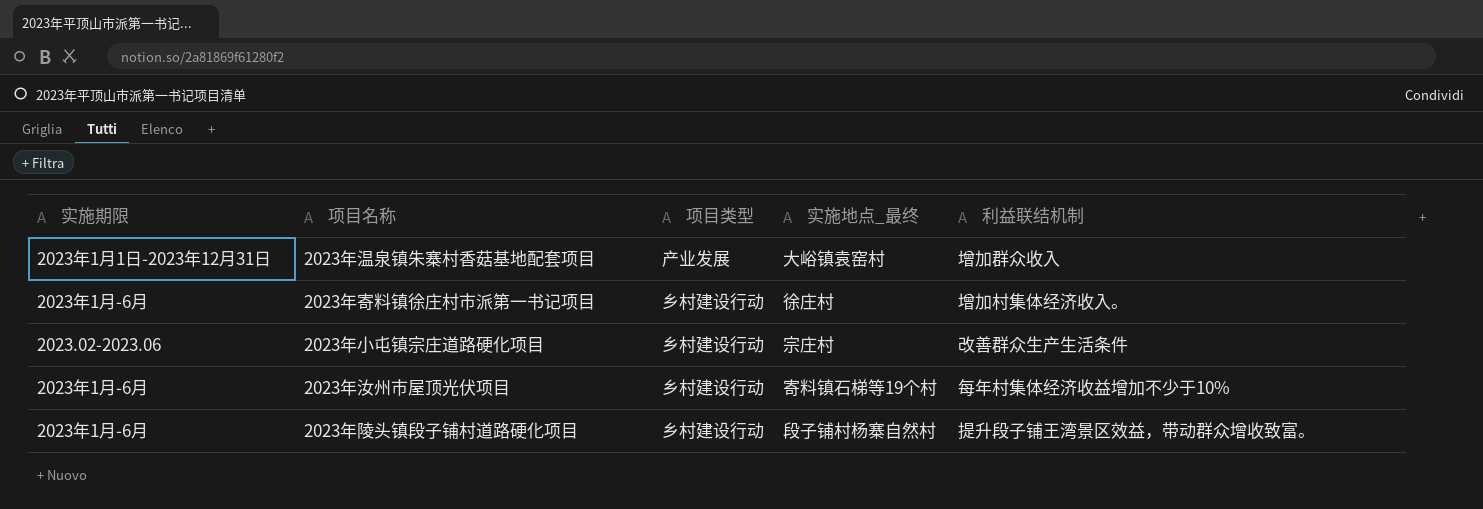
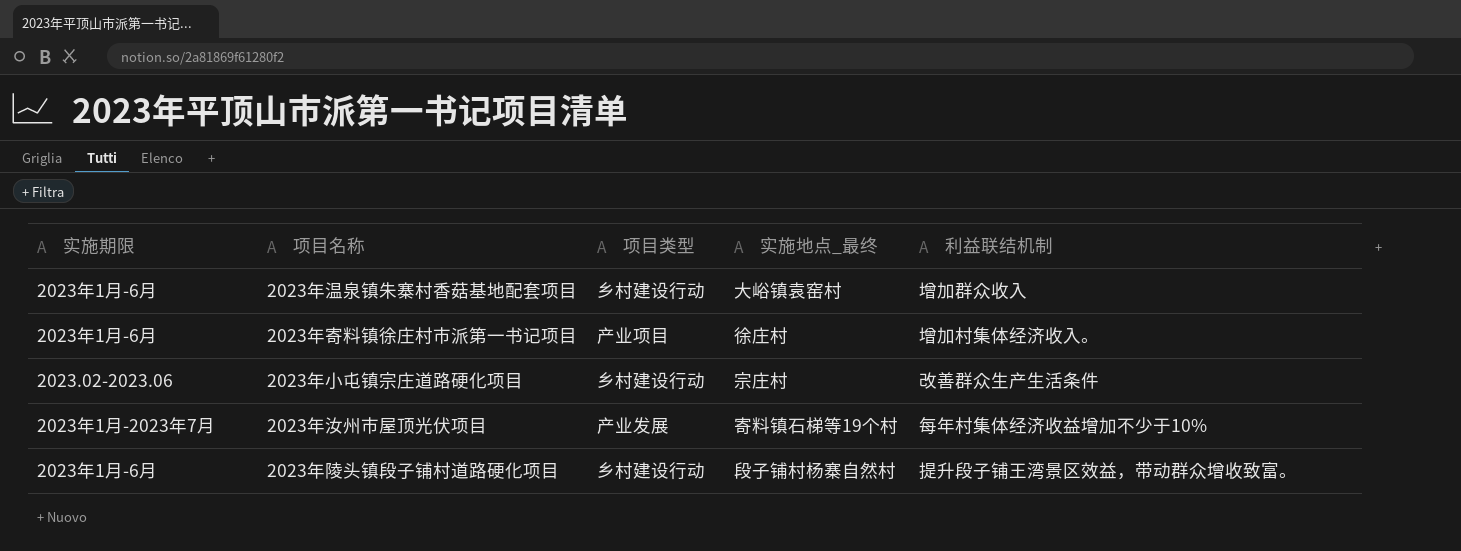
2023年温泉镇朱寨村香菇基地配套项目 | 实施期限: 2023年1月1日-2023年12月31日 -> 2023年1月-6月
2023年温泉镇朱寨村香菇基地配套项目 | 项目类型: 产业发展 -> 乡村建设行动
2023年寄料镇徐庄村市派第一书记项目 | 项目类型: 乡村建设行动 -> 产业项目
2023年汝州市屋顶光伏项目 | 实施期限: 2023年1月-6月 -> 2023年1月-2023年7月
2023年汝州市屋顶光伏项目 | 项目类型: 乡村建设行动 -> 产业发展

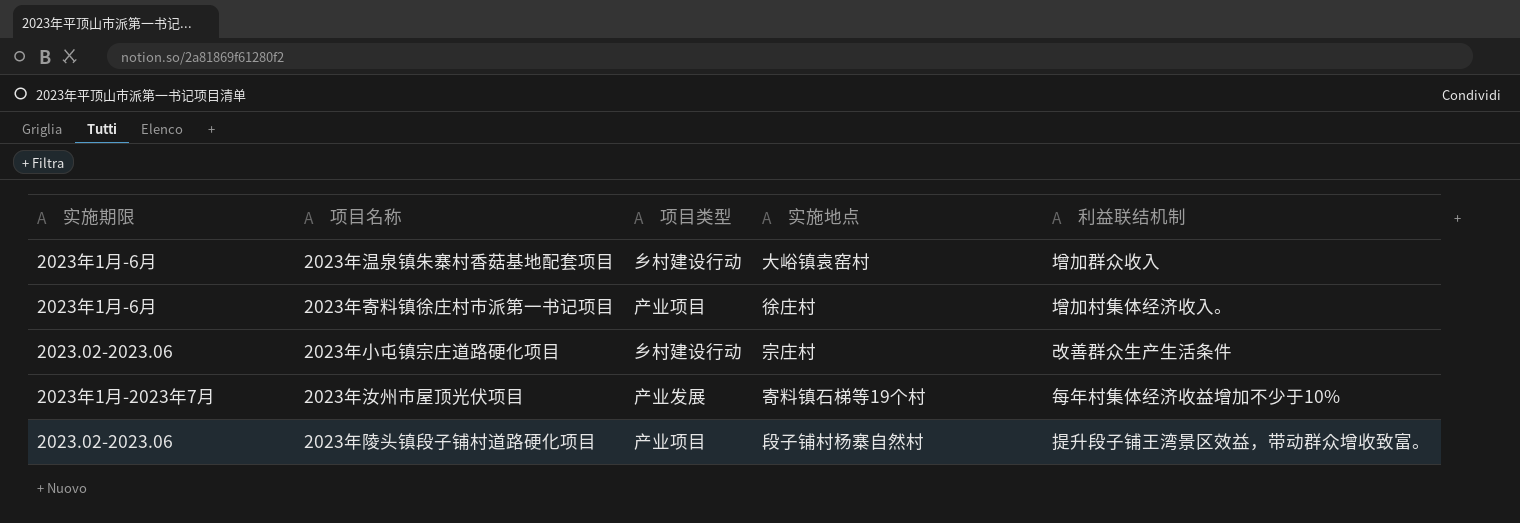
column name: 实施地点_最终 -> 实施地点
2023年陵头镇段子铺村道路硬化项目 | 实施期限: 2023年1月-6月 -> 2023.02-2023.06
2023年陵头镇段子铺村道路硬化项目 | 项目类型: 乡村建设行动 -> 产业项目

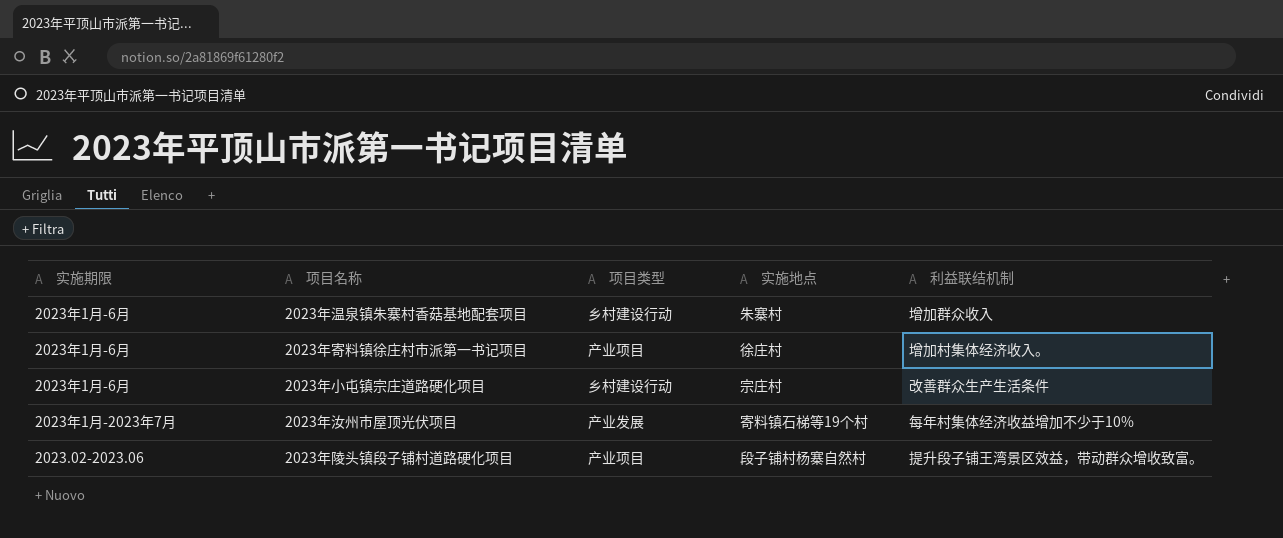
2023年温泉镇朱寨村香菇基地配套项目 | 实施地点: 大峪镇袁窑村 -> 朱寨村
2023年小屯镇宗庄道路硬化项目 | 实施期限: 2023.02-2023.06 -> 2023年1月-6月

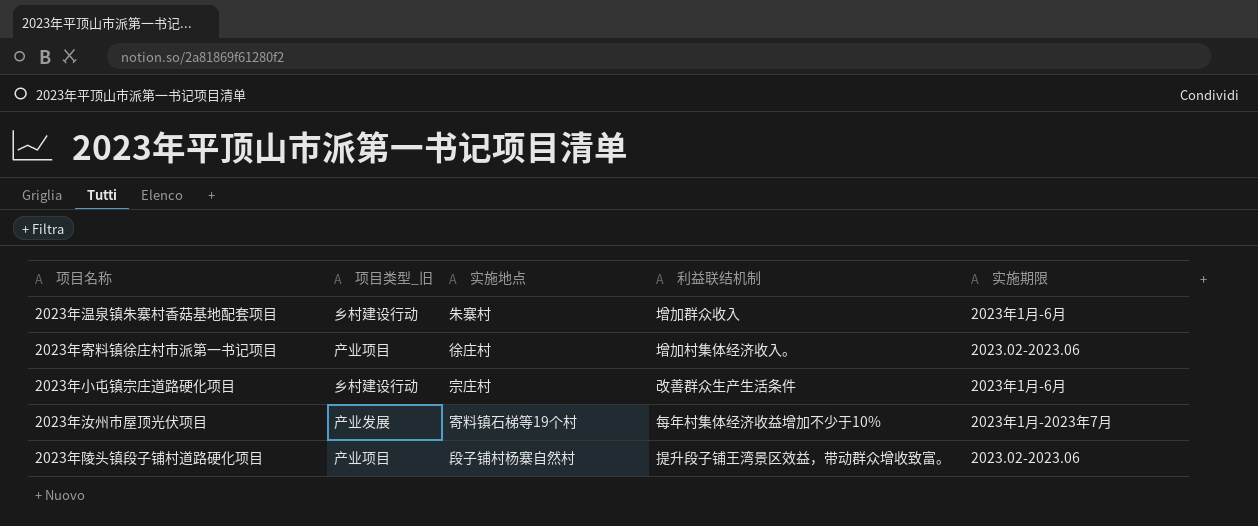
column name: 项目类型 -> 项目类型_旧
column 实施期限 | position: 1 -> 5
2023年寄料镇徐庄村市派第一书记项目 | 实施期限: 2023年1月-6月 -> 2023.02-2023.06

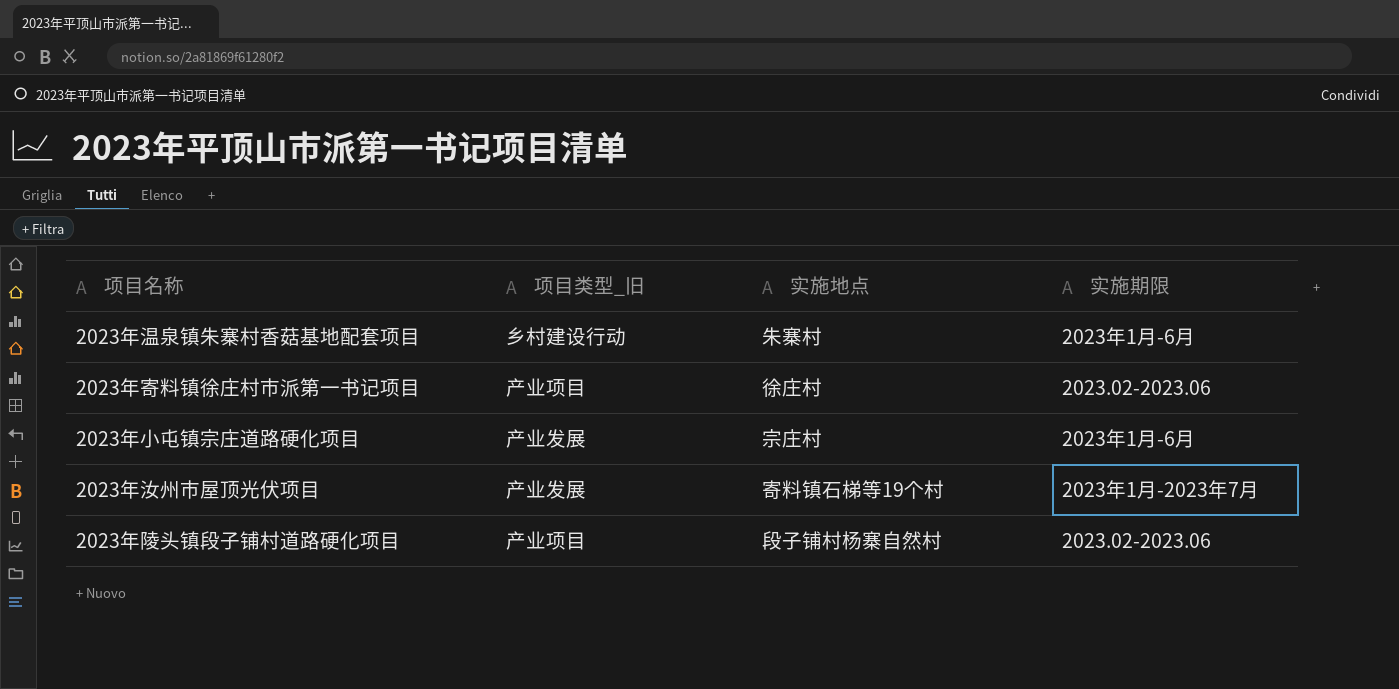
column 利益联结机制 | position: 4 -> none
2023年小屯镇宗庄道路硬化项目 | 项目类型_旧: 乡村建设行动 -> 产业发展

